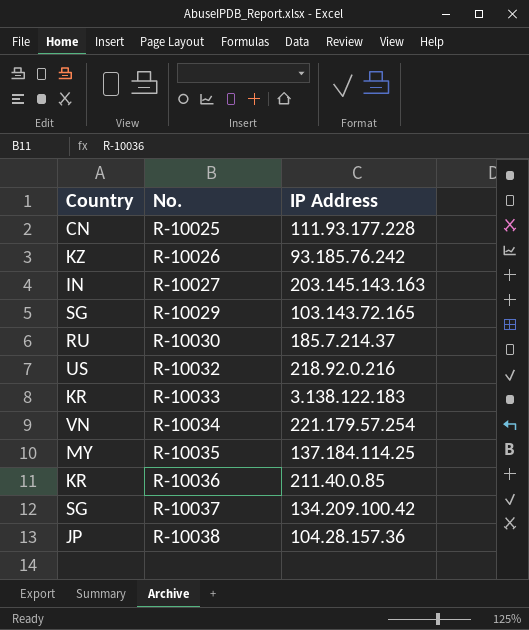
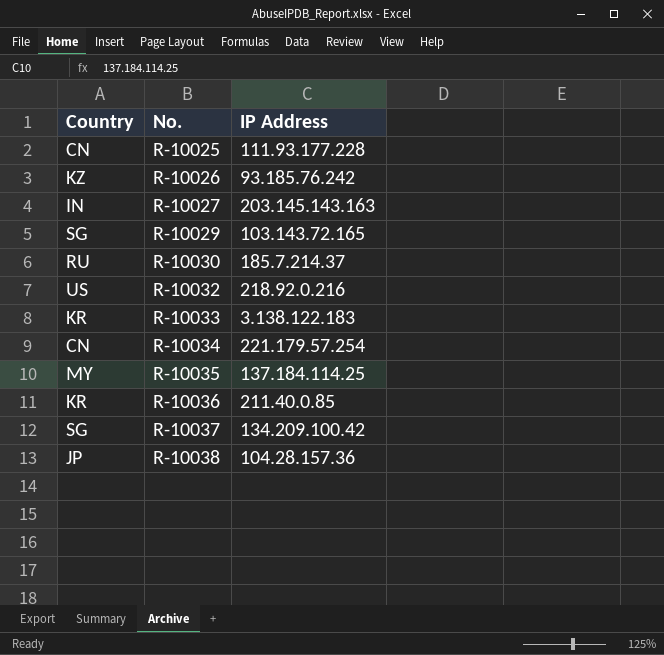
R-10034 | Country: VN -> CN

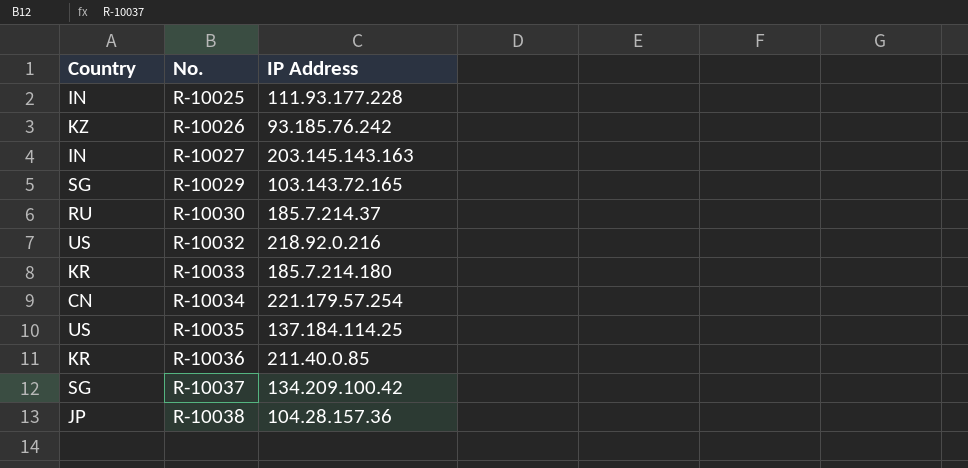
R-10025 | Country: CN -> IN
R-10033 | IP Address: 3.138.122.183 -> 185.7.214.180
R-10035 | Country: MY -> US

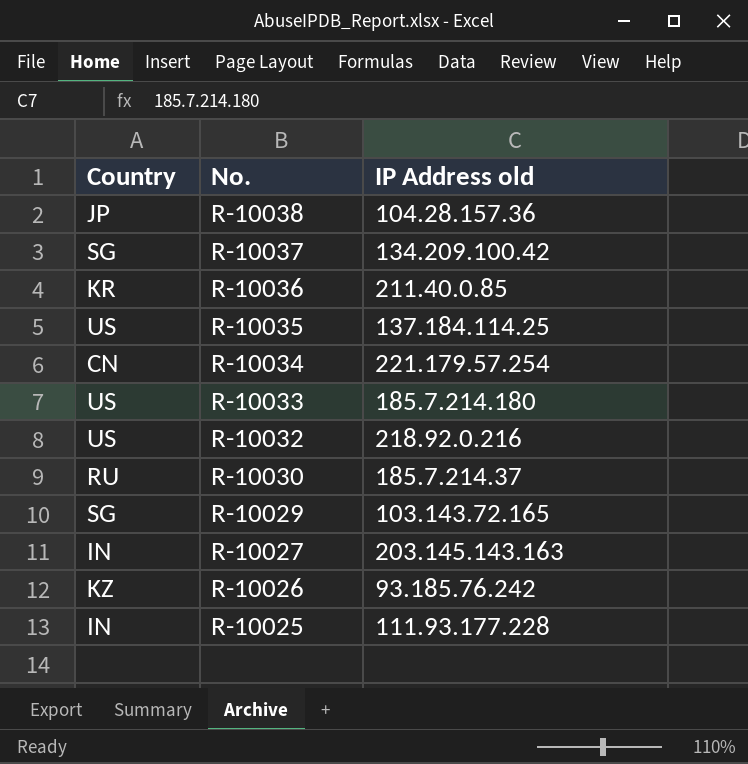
row order: No. ascending -> No. descending
column name: IP Address -> IP Address old
R-10033 | Country: KR -> US

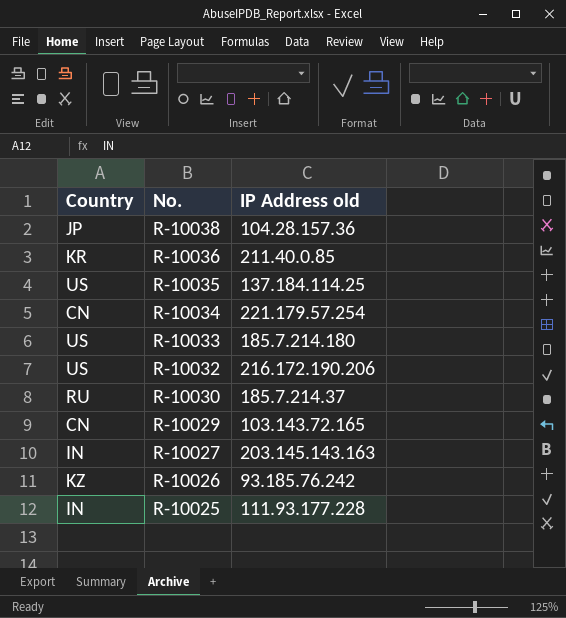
row R-10037: SG | 134.209.100.42 -> none
R-10032 | IP Address old: 218.92.0.216 -> 216.172.190.206
R-10029 | Country: SG -> CN

